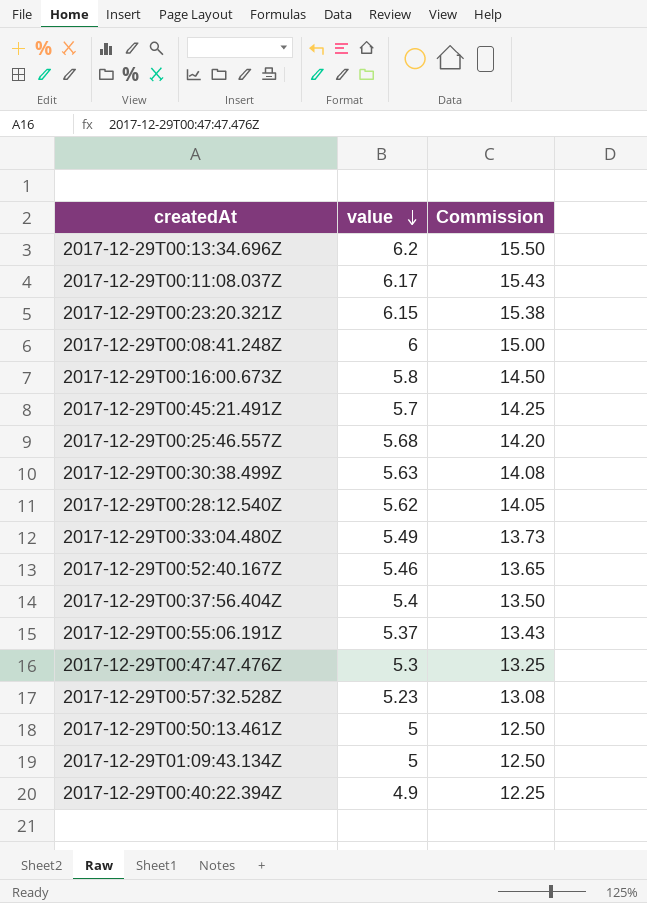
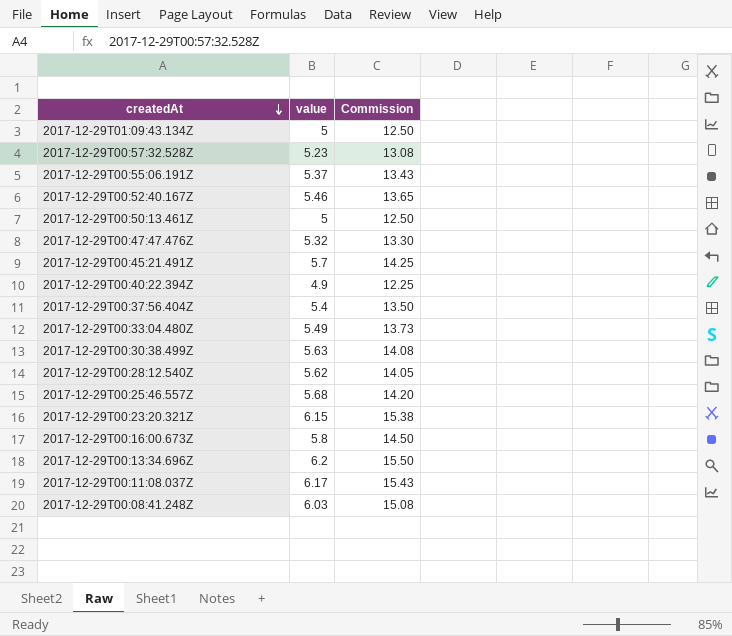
row order: value descending -> createdAt descending
2017-12-29T00:47:47.476Z | value: 5.3 -> 5.32
2017-12-29T00:47:47.476Z | Commission: 13.25 -> 13.30
2017-12-29T00:08:41.248Z | value: 6 -> 6.03
2017-12-29T00:08:41.248Z | Commission: 15.00 -> 15.08

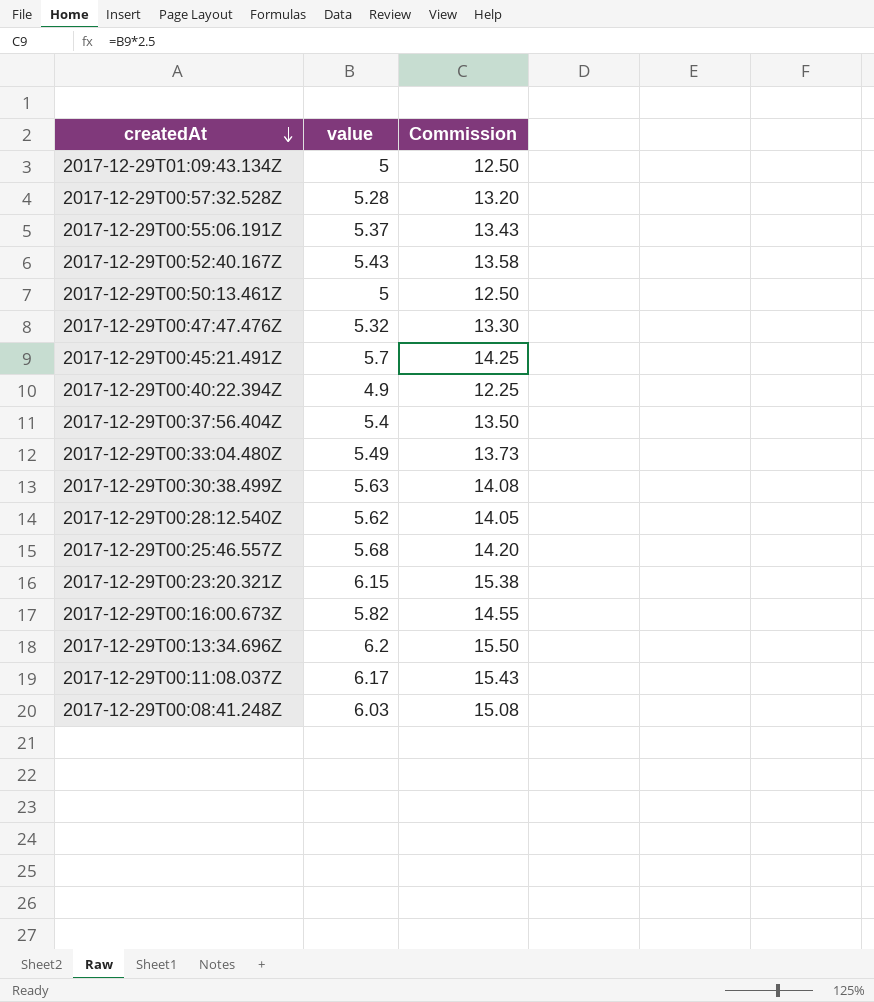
2017-12-29T00:57:32.528Z | value: 5.23 -> 5.28
2017-12-29T00:57:32.528Z | Commission: 13.08 -> 13.20
2017-12-29T00:52:40.167Z | value: 5.46 -> 5.43
2017-12-29T00:52:40.167Z | Commission: 13.65 -> 13.58
2017-12-29T00:16:00.673Z | value: 5.8 -> 5.82
2017-12-29T00:16:00.673Z | Commission: 14.50 -> 14.55

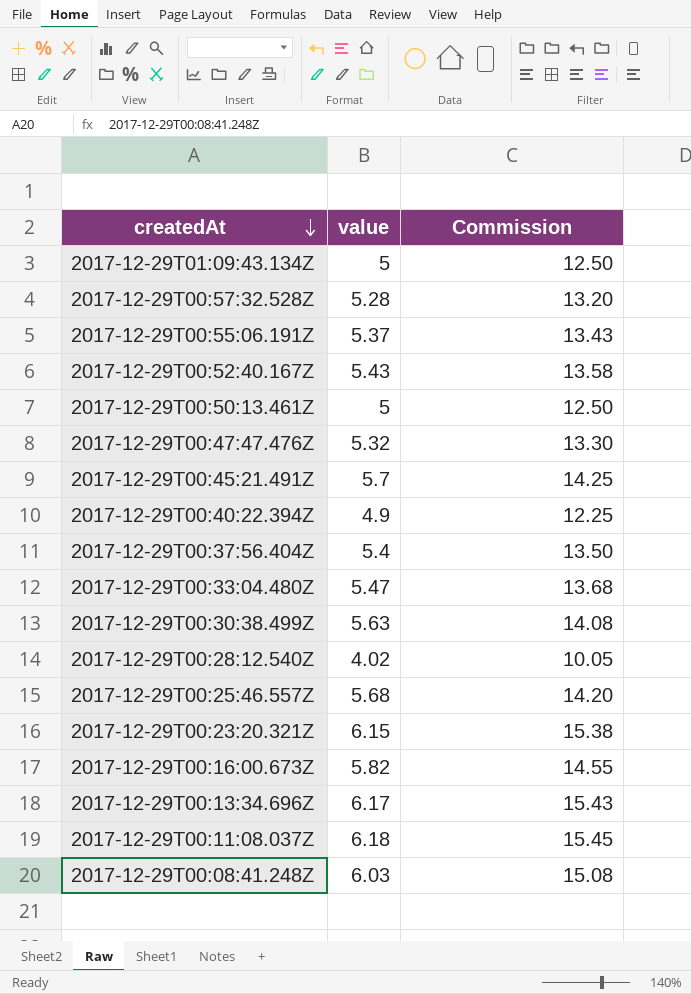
2017-12-29T00:33:04.480Z | value: 5.49 -> 5.47
2017-12-29T00:33:04.480Z | Commission: 13.73 -> 13.68
2017-12-29T00:28:12.540Z | value: 5.62 -> 4.02
2017-12-29T00:28:12.540Z | Commission: 14.05 -> 10.05
2017-12-29T00:13:34.696Z | value: 6.2 -> 6.17
2017-12-29T00:13:34.696Z | Commission: 15.50 -> 15.43
2017-12-29T00:11:08.037Z | value: 6.17 -> 6.18
2017-12-29T00:11:08.037Z | Commission: 15.43 -> 15.45

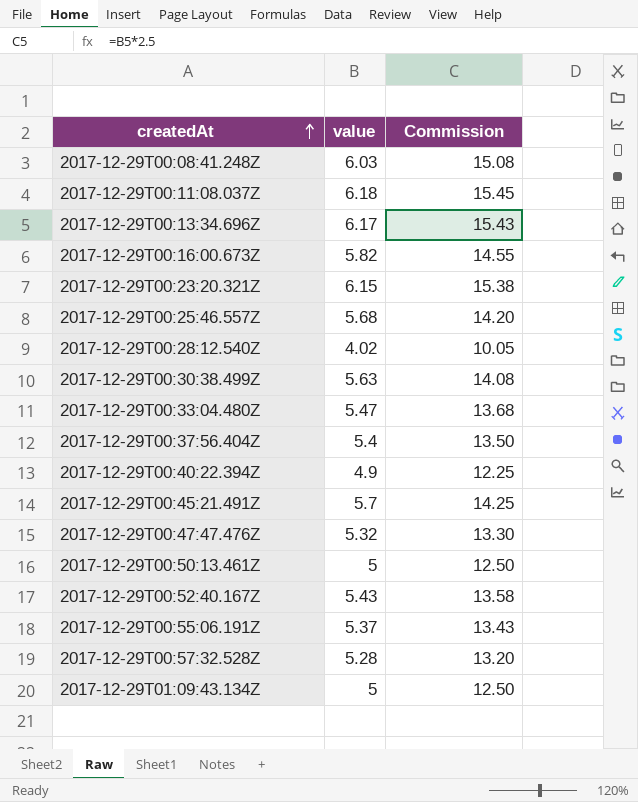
row order: createdAt descending -> createdAt ascending

